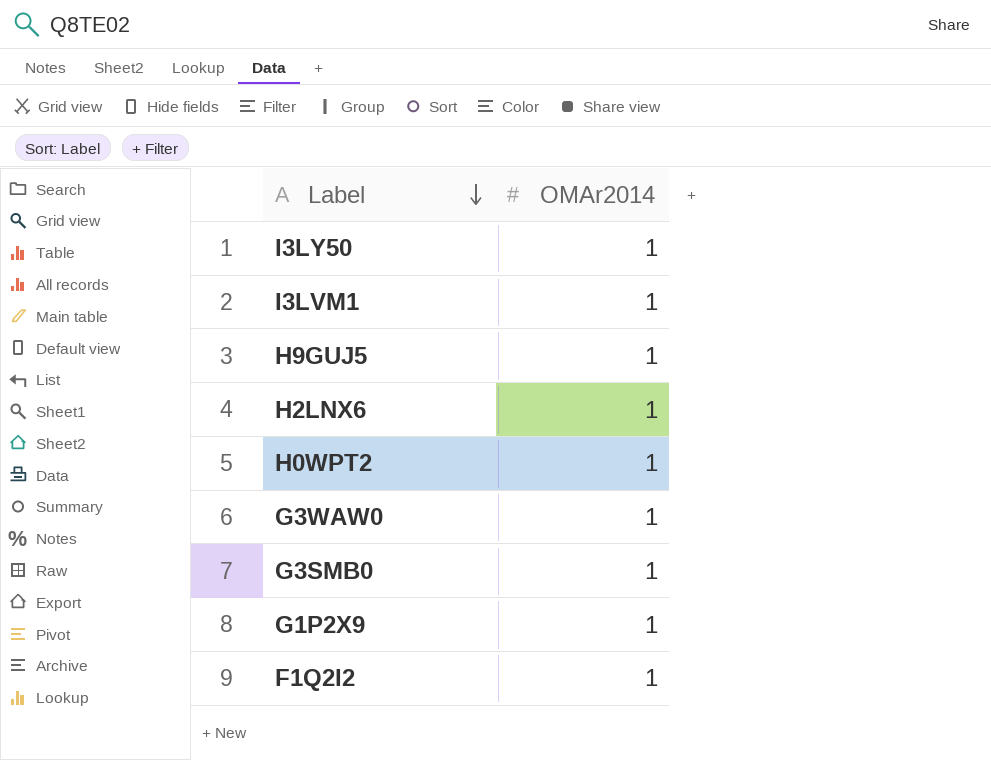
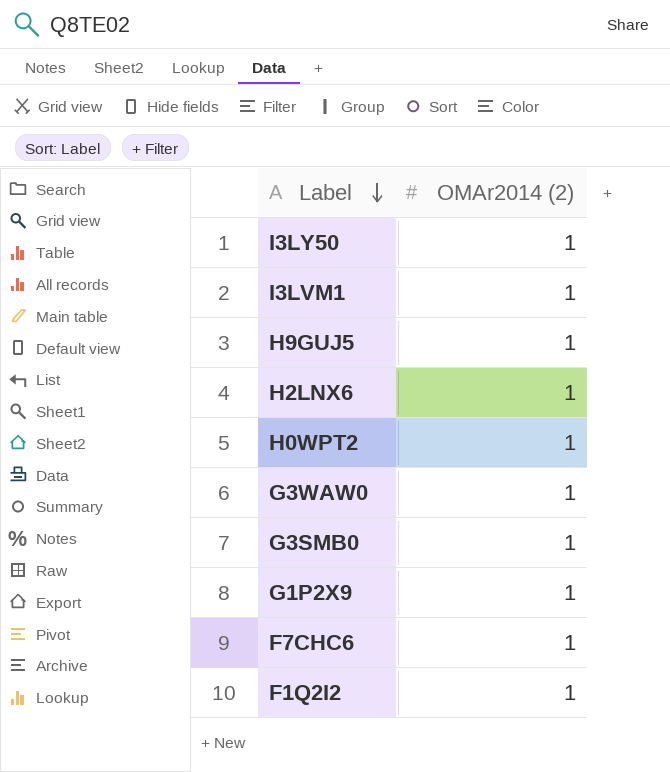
column name: OMAr2014 -> OMAr2014 (2)
row F7CHC6: none -> 1

